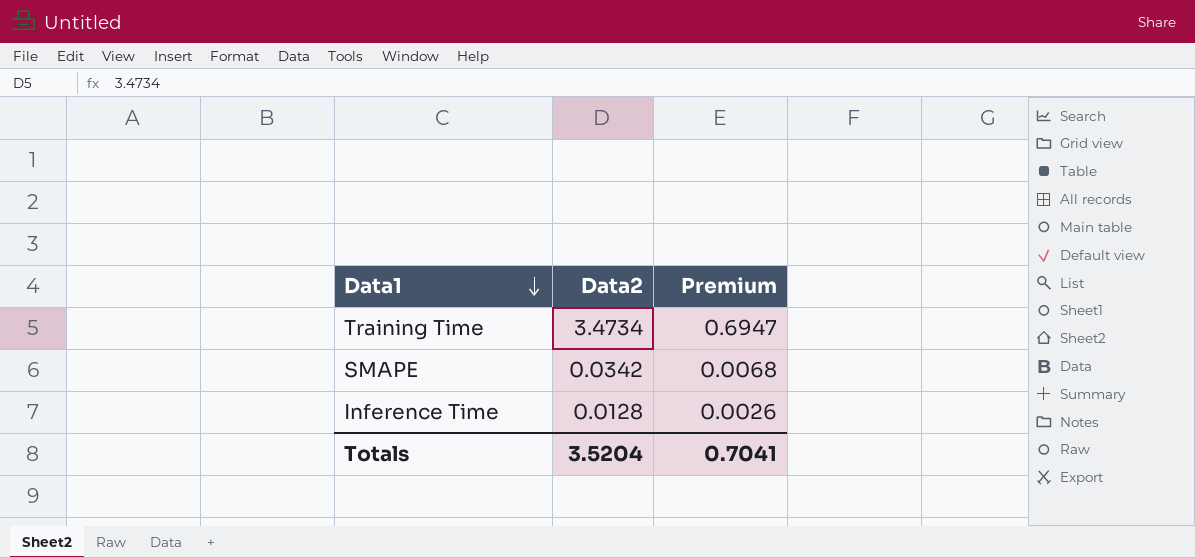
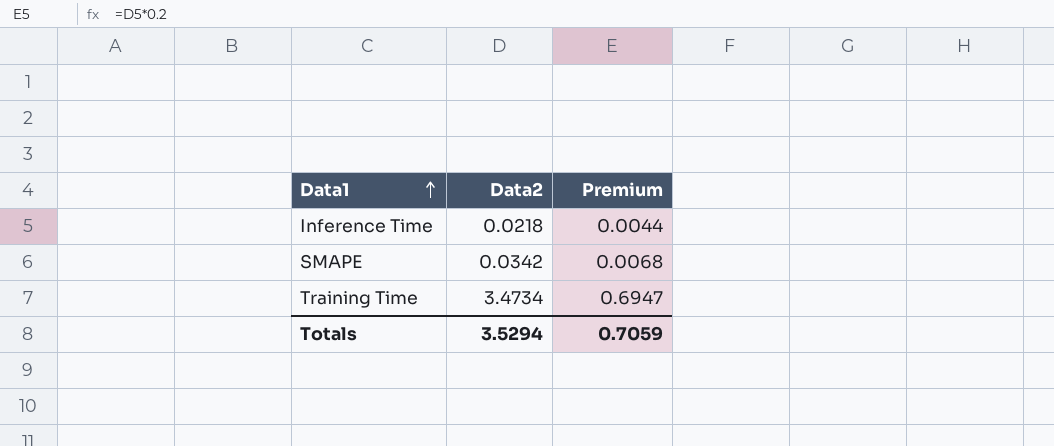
row order: Data1 descending -> Data1 ascending
Inference Time | Data2: 0.0128 -> 0.0218
Inference Time | Premium: 0.0026 -> 0.0044
Totals | Data2: 3.5204 -> 3.5294
Totals | Premium: 0.7041 -> 0.7059

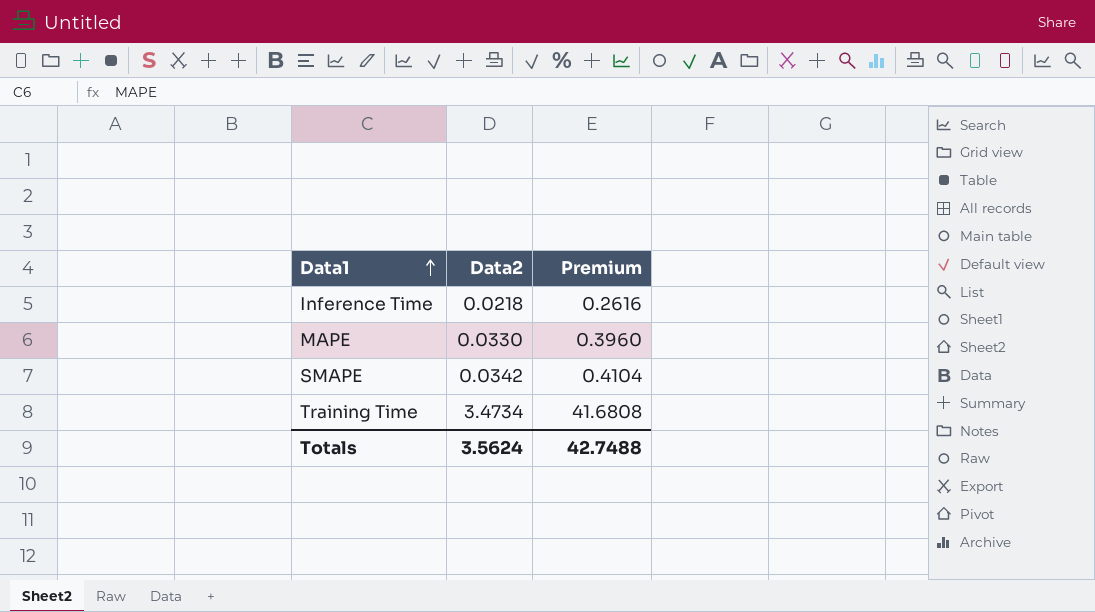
column Premium | formula: [Data2] * 0.2 -> [Data2] * 12
row MAPE: none -> 0.0330 | 0.3960
Totals | Data2: 3.5294 -> 3.5624
Totals | Premium: 0.7059 -> 42.7488

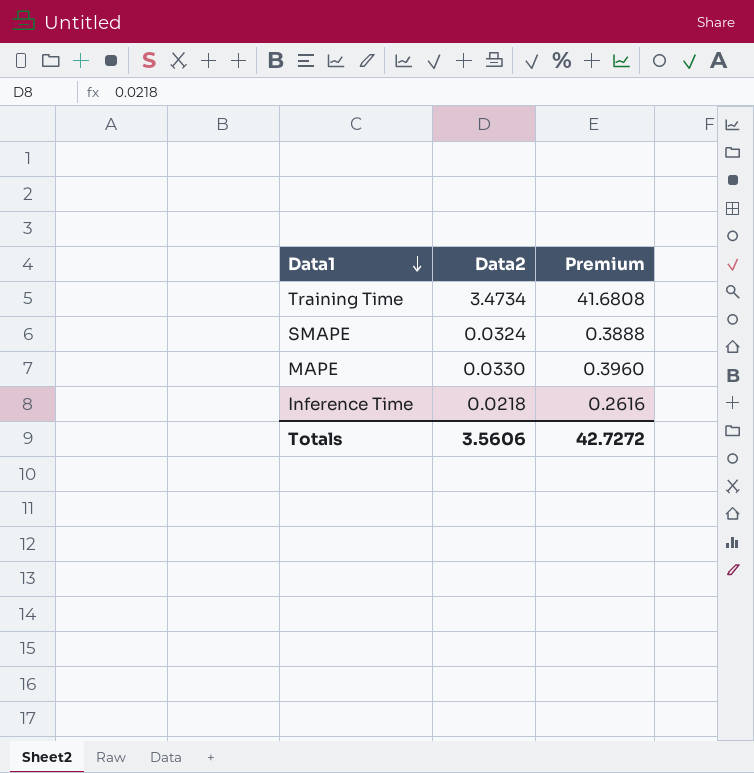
row order: Data1 ascending -> Data1 descending
SMAPE | Data2: 0.0342 -> 0.0324
SMAPE | Premium: 0.4104 -> 0.3888
Totals | Data2: 3.5624 -> 3.5606
Totals | Premium: 42.7488 -> 42.7272

